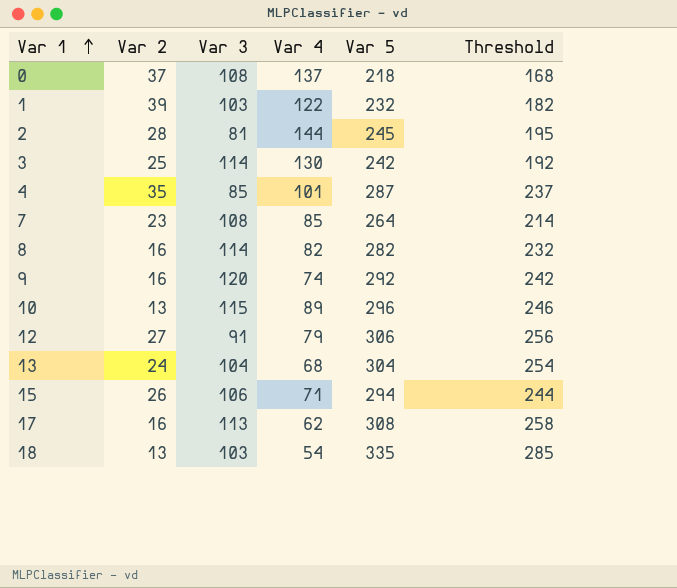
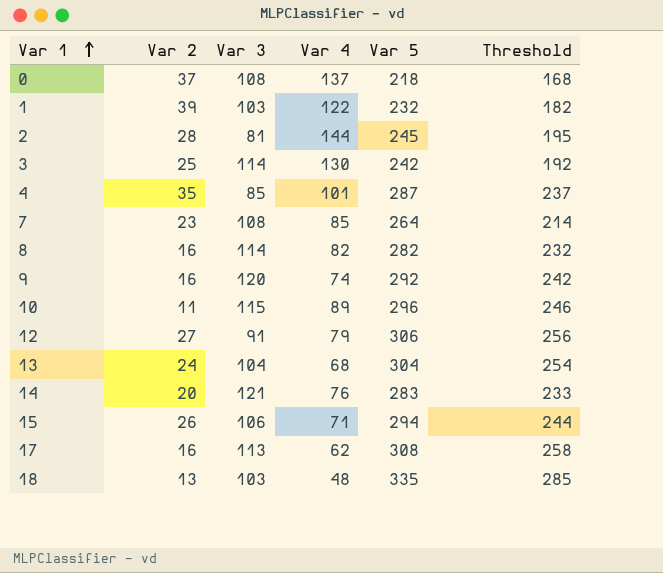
10 | Var 2: 13 -> 11
row 14: none -> 20 | 121 | 76 | 283 | 233
18 | Var 4: 54 -> 48

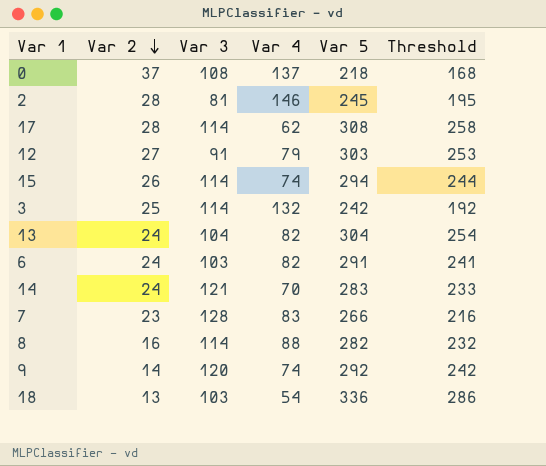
row order: Var 1 ascending -> Var 2 descending
row 1: 39 | 103 | 122 | 232 | 182 -> none
row 4: 35 | 85 | 101 | 287 | 237 -> none
row 10: 11 | 115 | 89 | 296 | 246 -> none
2 | Var 4: 144 -> 146
17 | Var 2: 16 -> 28
17 | Var 3: 113 -> 114
12 | Var 5: 306 -> 303
12 | Threshold: 256 -> 253
15 | Var 3: 106 -> 114
15 | Var 4: 71 -> 74
3 | Var 4: 130 -> 132
13 | Var 4: 68 -> 82
row 6: none -> 24 | 103 | 82 | 291 | 241
14 | Var 2: 20 -> 24
14 | Var 4: 76 -> 70
7 | Var 3: 108 -> 128
7 | Var 4: 85 -> 83
7 | Var 5: 264 -> 266
7 | Threshold: 214 -> 216
8 | Var 4: 82 -> 88
9 | Var 2: 16 -> 14
18 | Var 4: 48 -> 54
18 | Var 5: 335 -> 336
18 | Threshold: 285 -> 286

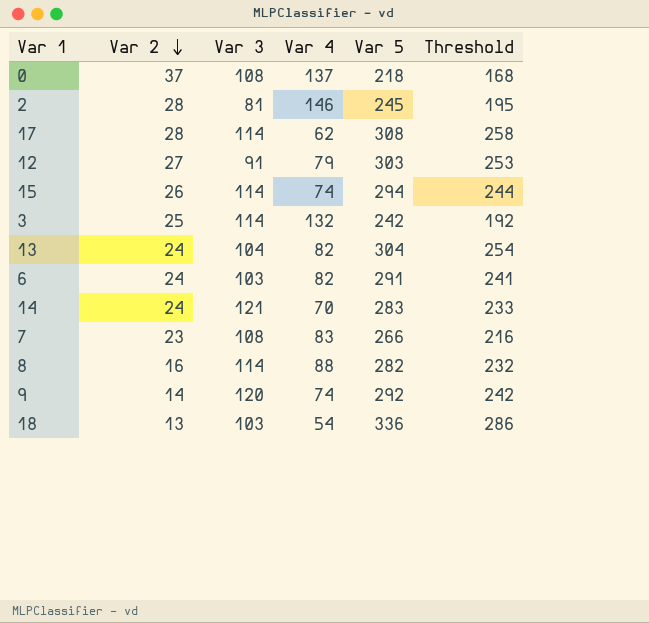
7 | Var 3: 128 -> 108

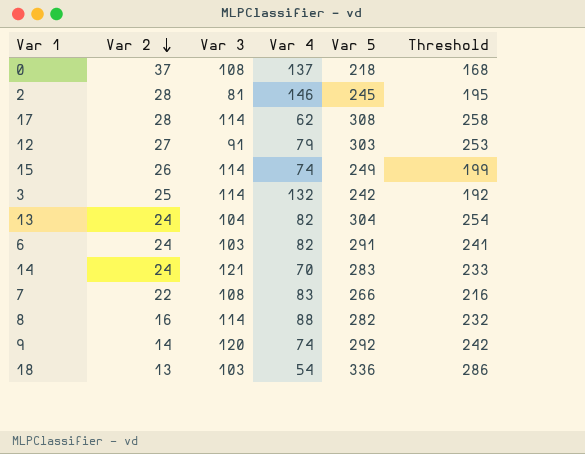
15 | Var 5: 294 -> 249
15 | Threshold: 244 -> 199
7 | Var 2: 23 -> 22

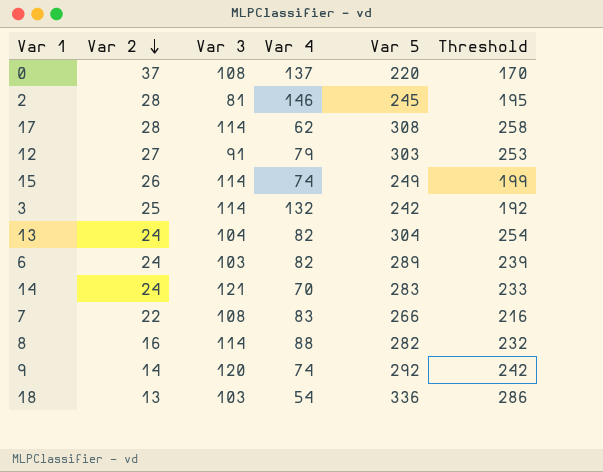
0 | Var 5: 218 -> 220
0 | Threshold: 168 -> 170
6 | Var 5: 291 -> 289
6 | Threshold: 241 -> 239

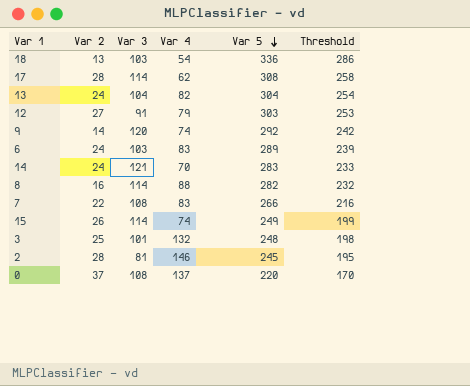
row order: Var 2 descending -> Var 5 descending
6 | Var 4: 82 -> 83
3 | Var 3: 114 -> 101
3 | Var 5: 242 -> 248
3 | Threshold: 192 -> 198

